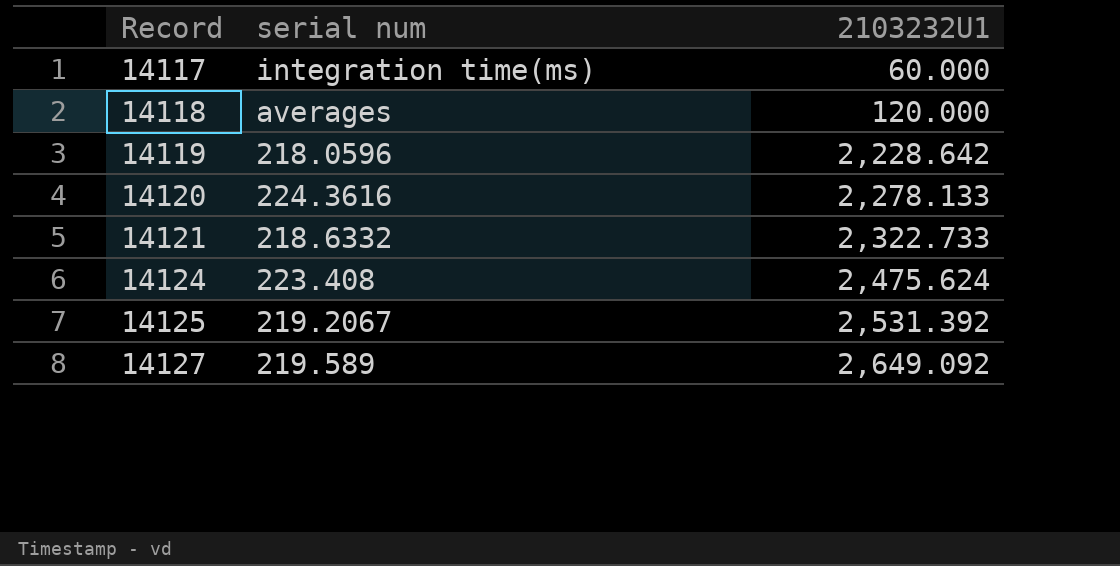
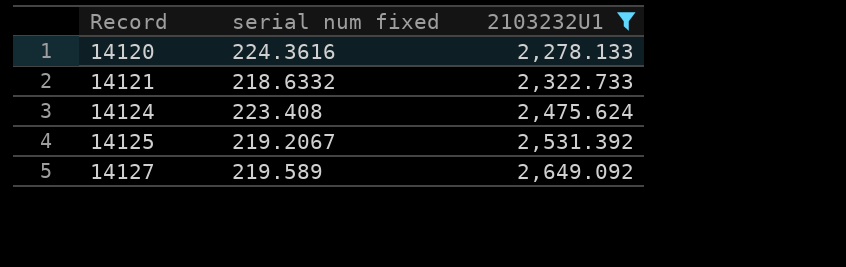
filter: none -> 2103232U1 >= 2,278.133
column name: serial num -> serial num fixed

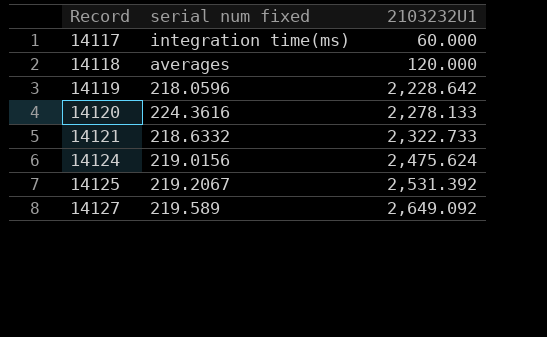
filter: 2103232U1 >= 2,278.133 -> none
14124 | serial num fixed: 223.408 -> 219.0156

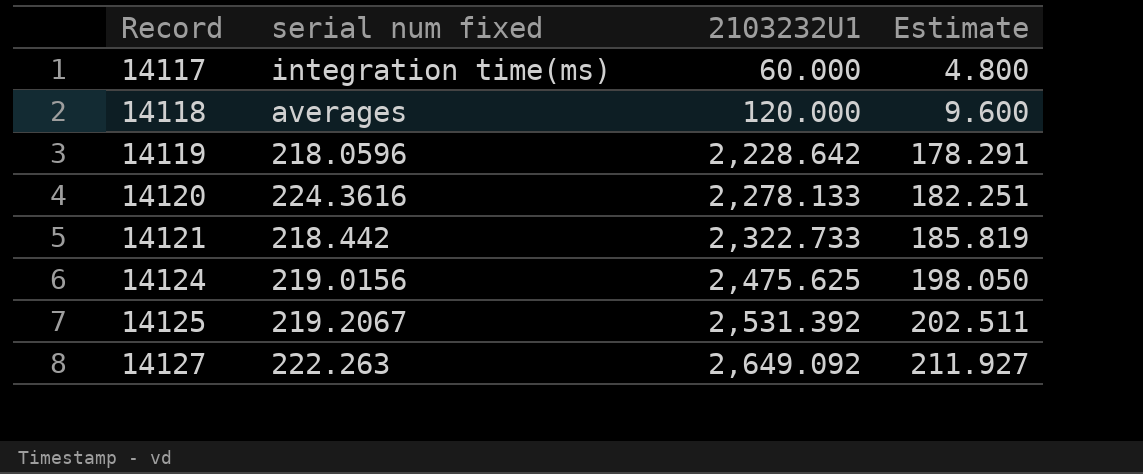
column Estimate | formula: none -> [2103232U1] * 0.08
14121 | serial num fixed: 218.6332 -> 218.442
14124 | 2103232U1: 2,475.624 -> 2,475.625
14127 | serial num fixed: 219.589 -> 222.263

